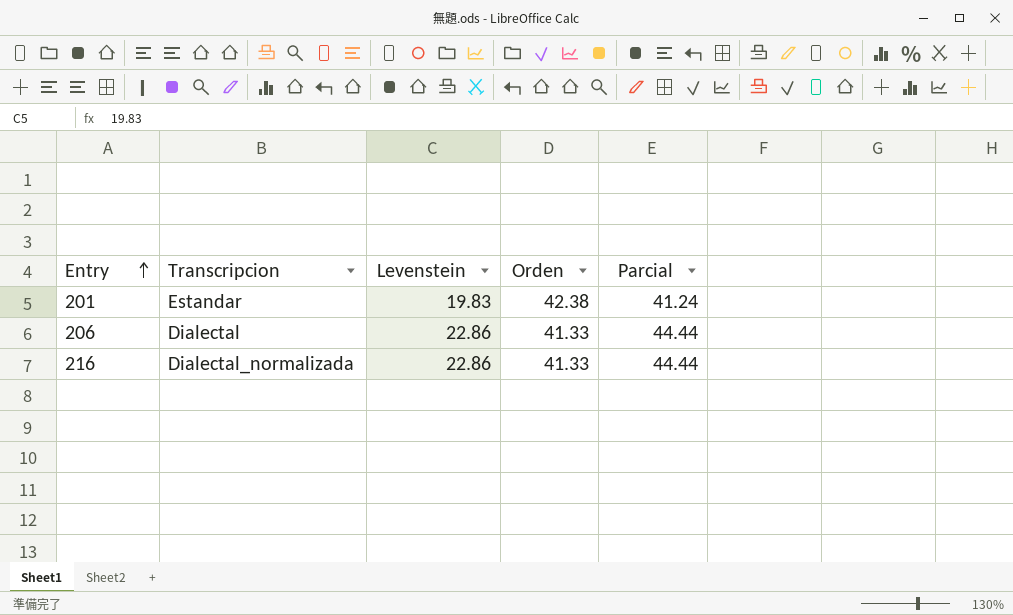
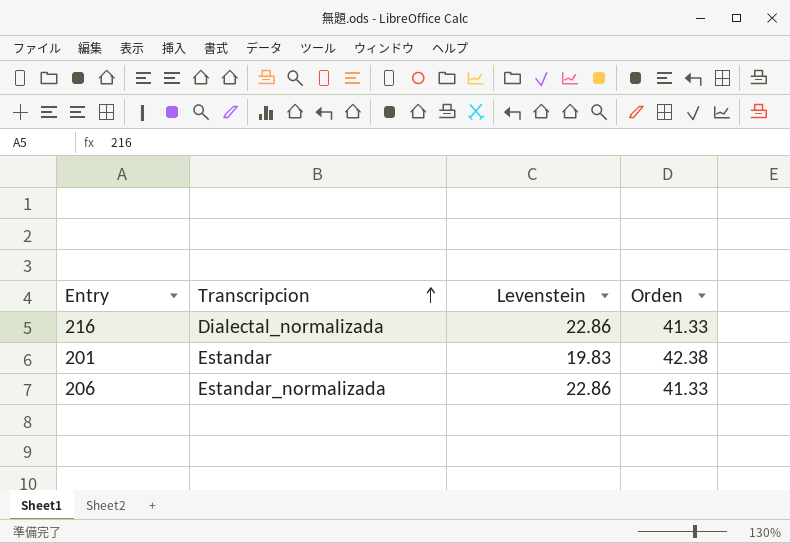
row order: Entry ascending -> Transcripcion ascending
column Parcial | position: 5 -> none
206 | Transcripcion: Dialectal -> Estandar_normalizada

